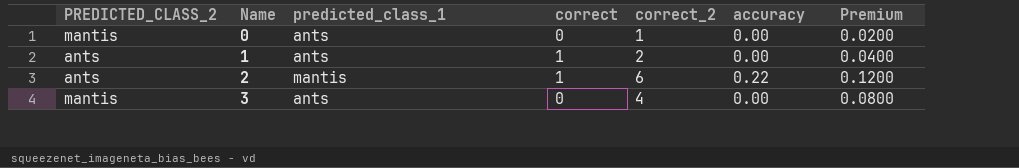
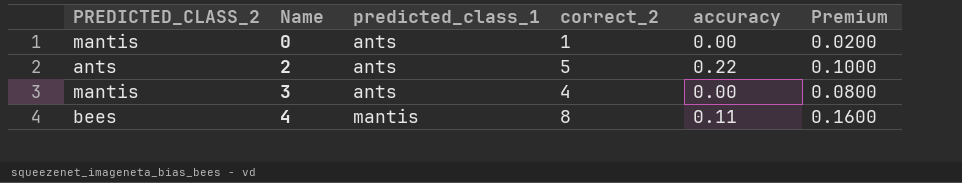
column correct | position: 4 -> none
row 1: ants | ants | 1 | 2 | 0.00 | 0.0400 -> none
2 | predicted_class_1: mantis -> ants
2 | correct_2: 6 -> 5
2 | Premium: 0.1200 -> 0.1000
row 4: none -> bees | mantis | 8 | 0.11 | 0.1600

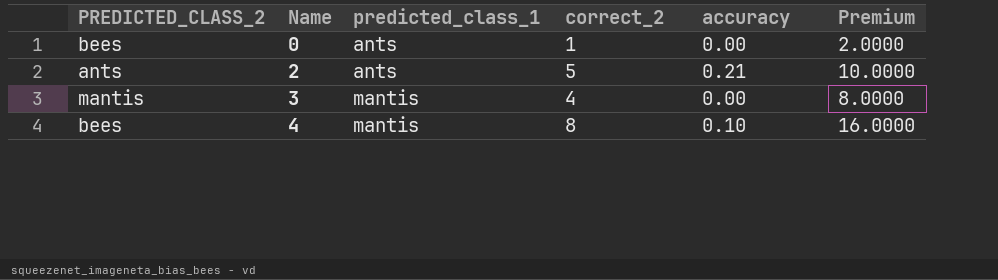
column Premium | formula: [correct_2] * 0.02 -> [correct_2] * 2
0 | PREDICTED_CLASS_2: mantis -> bees
2 | accuracy: 0.22 -> 0.21
3 | predicted_class_1: ants -> mantis
4 | accuracy: 0.11 -> 0.10

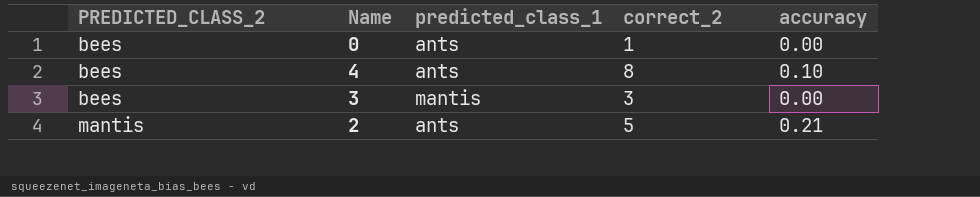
row order: Name ascending -> PREDICTED_CLASS_2 ascending
column Premium | formula: [correct_2] * 2 -> none
4 | predicted_class_1: mantis -> ants
3 | PREDICTED_CLASS_2: mantis -> bees
3 | correct_2: 4 -> 3
2 | PREDICTED_CLASS_2: ants -> mantis

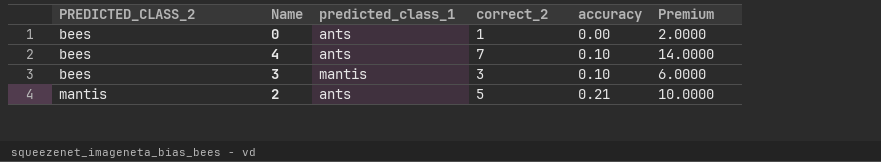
column Premium | formula: none -> [correct_2] * 2
4 | correct_2: 8 -> 7
3 | accuracy: 0.00 -> 0.10

